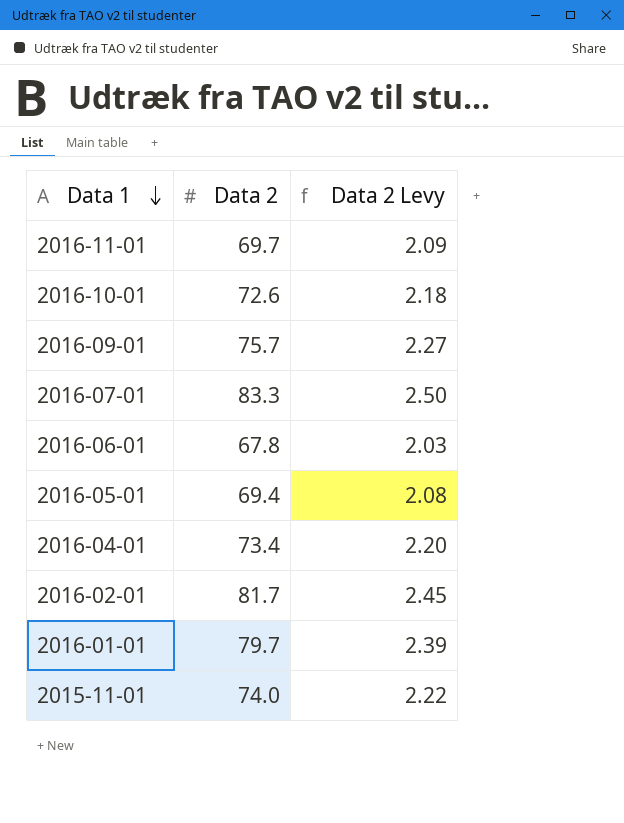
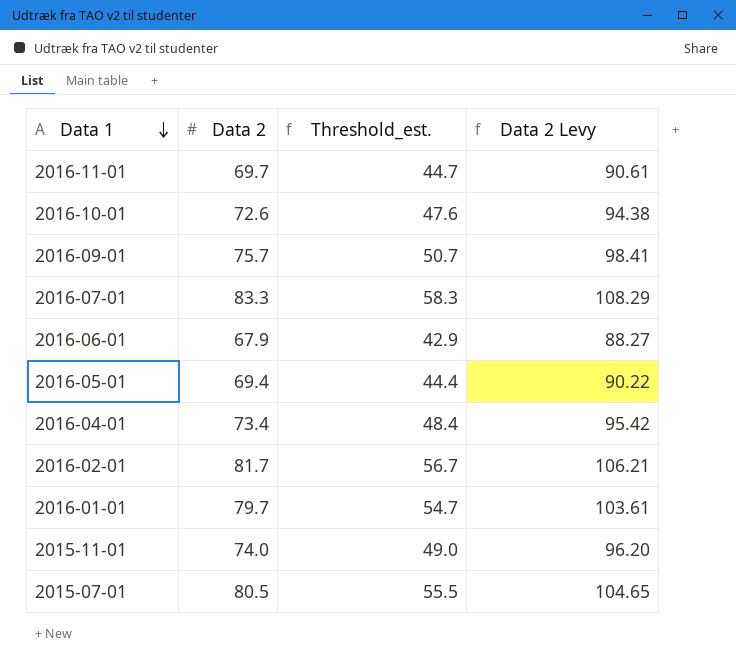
column Threshold_est. | formula: none -> [Data 2] - 25
column Data 2 Levy | formula: [Data 2] * 0.03 -> [Data 2] * 1.3
2016-06-01 | Data 2: 67.8 -> 67.9
row 2015-07-01: none -> 80.5 | 55.5 | 104.65

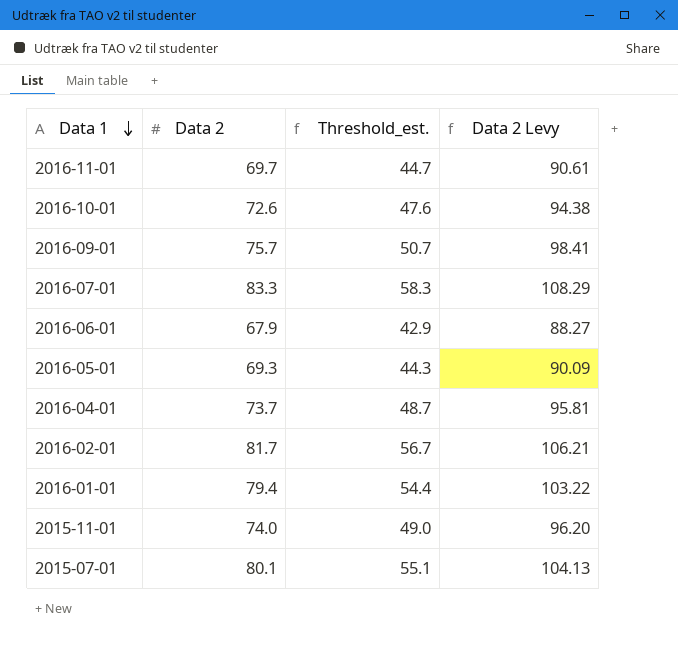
2016-05-01 | Data 2: 69.4 -> 69.3
2016-05-01 | Threshold_est.: 44.4 -> 44.3
2016-05-01 | Data 2 Levy: 90.22 -> 90.09
2016-04-01 | Data 2: 73.4 -> 73.7
2016-04-01 | Threshold_est.: 48.4 -> 48.7
2016-04-01 | Data 2 Levy: 95.42 -> 95.81
2016-01-01 | Data 2: 79.7 -> 79.4
2016-01-01 | Threshold_est.: 54.7 -> 54.4
2016-01-01 | Data 2 Levy: 103.61 -> 103.22
2015-07-01 | Data 2: 80.5 -> 80.1
2015-07-01 | Threshold_est.: 55.5 -> 55.1
2015-07-01 | Data 2 Levy: 104.65 -> 104.13

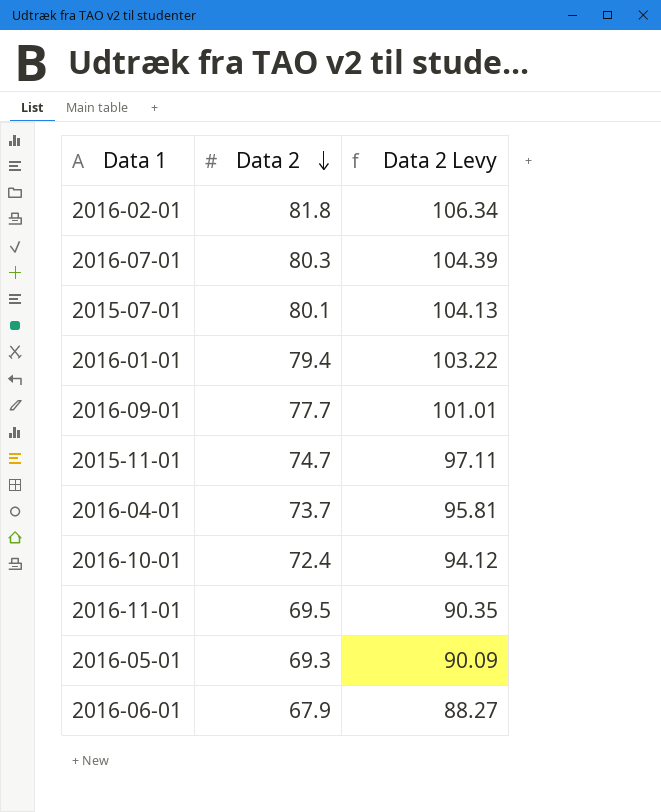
row order: Data 1 descending -> Data 2 descending
column Threshold_est. | formula: [Data 2] - 25 -> none
2016-02-01 | Data 2: 81.7 -> 81.8
2016-02-01 | Data 2 Levy: 106.21 -> 106.34
2016-07-01 | Data 2: 83.3 -> 80.3
2016-07-01 | Data 2 Levy: 108.29 -> 104.39
2016-09-01 | Data 2: 75.7 -> 77.7
2016-09-01 | Data 2 Levy: 98.41 -> 101.01
2015-11-01 | Data 2: 74.0 -> 74.7
2015-11-01 | Data 2 Levy: 96.20 -> 97.11
2016-10-01 | Data 2: 72.6 -> 72.4
2016-10-01 | Data 2 Levy: 94.38 -> 94.12
2016-11-01 | Data 2: 69.7 -> 69.5
2016-11-01 | Data 2 Levy: 90.61 -> 90.35

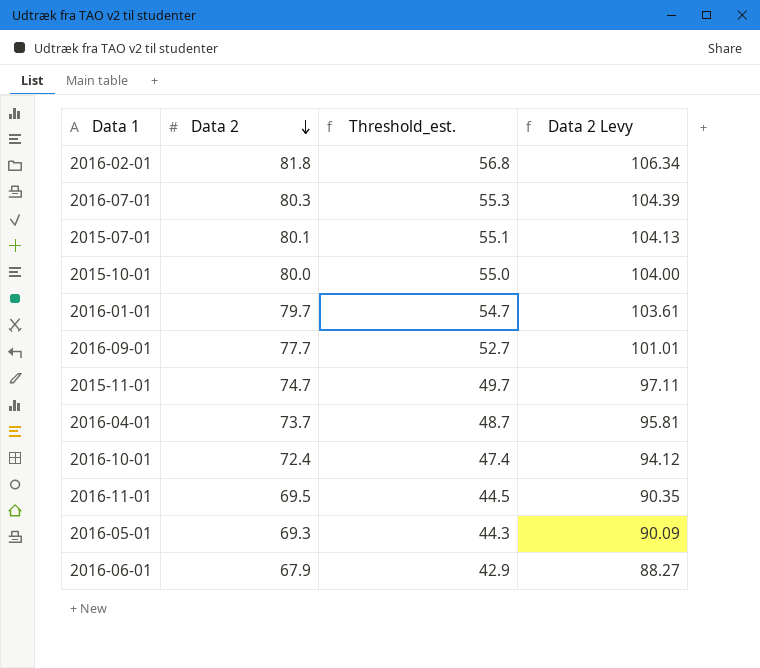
column Threshold_est. | formula: none -> [Data 2] - 25
row 2015-10-01: none -> 80.0 | 55.0 | 104.00
2016-01-01 | Data 2: 79.4 -> 79.7
2016-01-01 | Data 2 Levy: 103.22 -> 103.61

